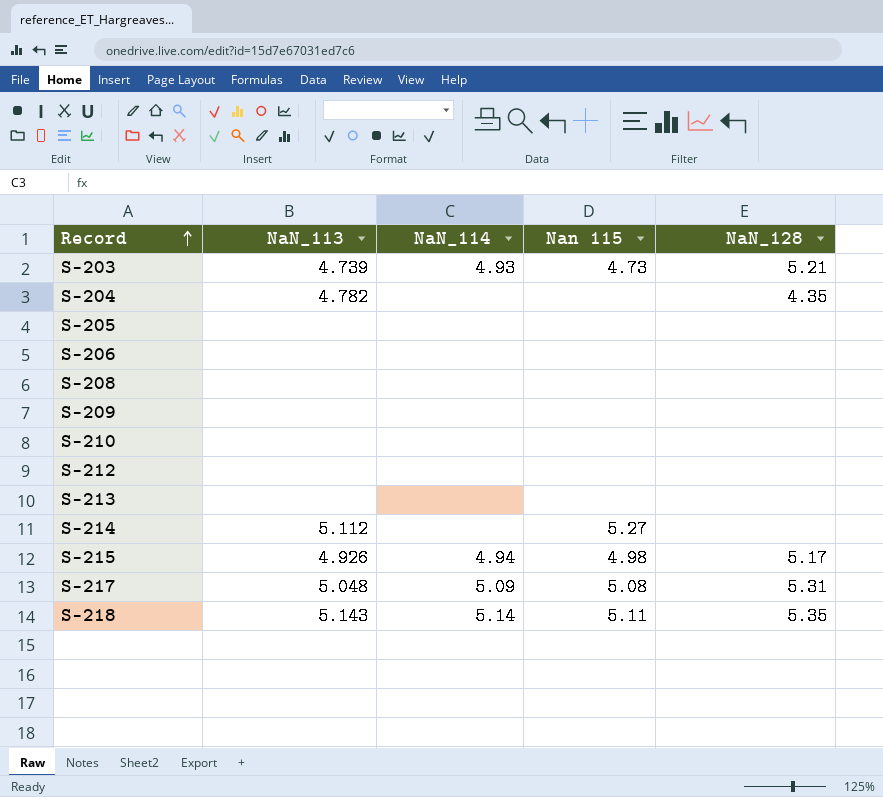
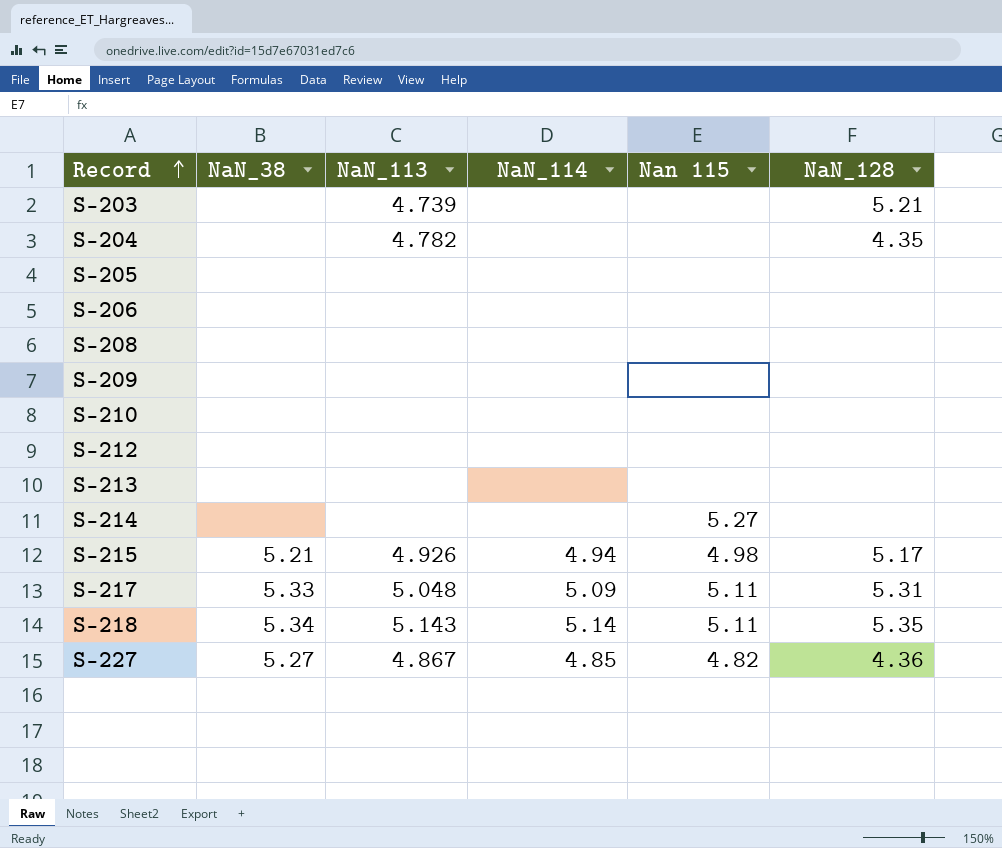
column NaN_38 | position: none -> 2
S-203 | NaN_114: 4.93 -> none
S-203 | Nan 115: 4.73 -> none
S-214 | NaN_113: 5.112 -> none
S-217 | Nan 115: 5.08 -> 5.11
row S-227: none -> 5.27 | 4.867 | 4.85 | 4.82 | 4.36

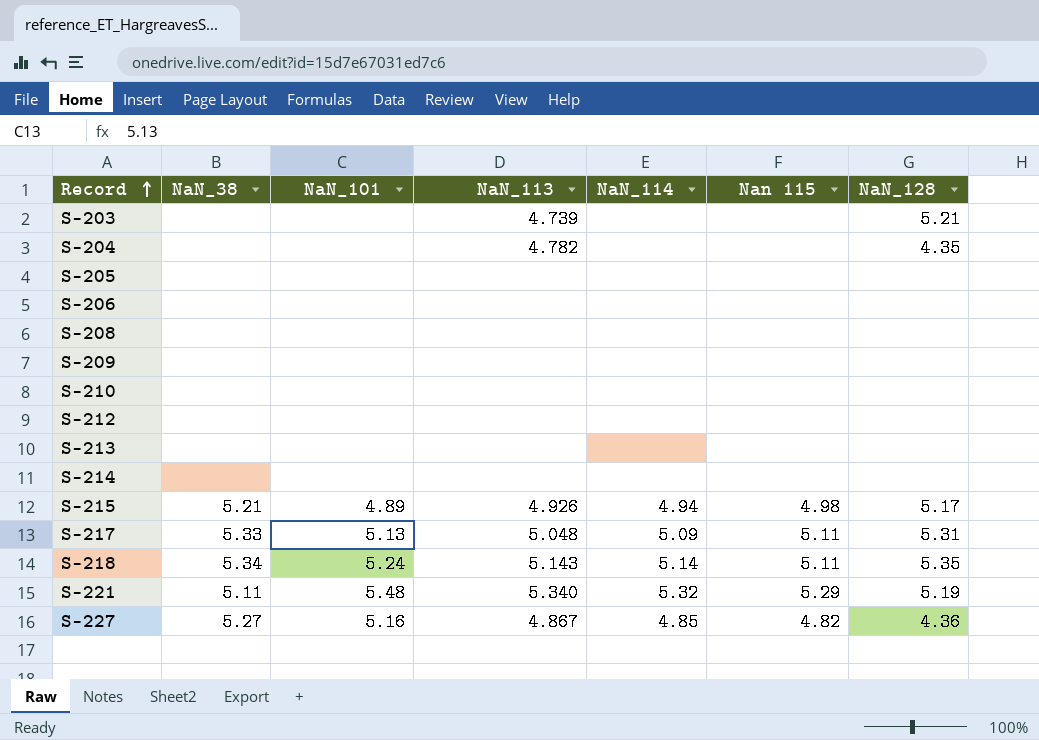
column NaN_101 | position: none -> 3
S-214 | Nan 115: 5.27 -> none
row S-221: none -> 5.11 | 5.48 | 5.340 | 5.32 | 5.29 | 5.19

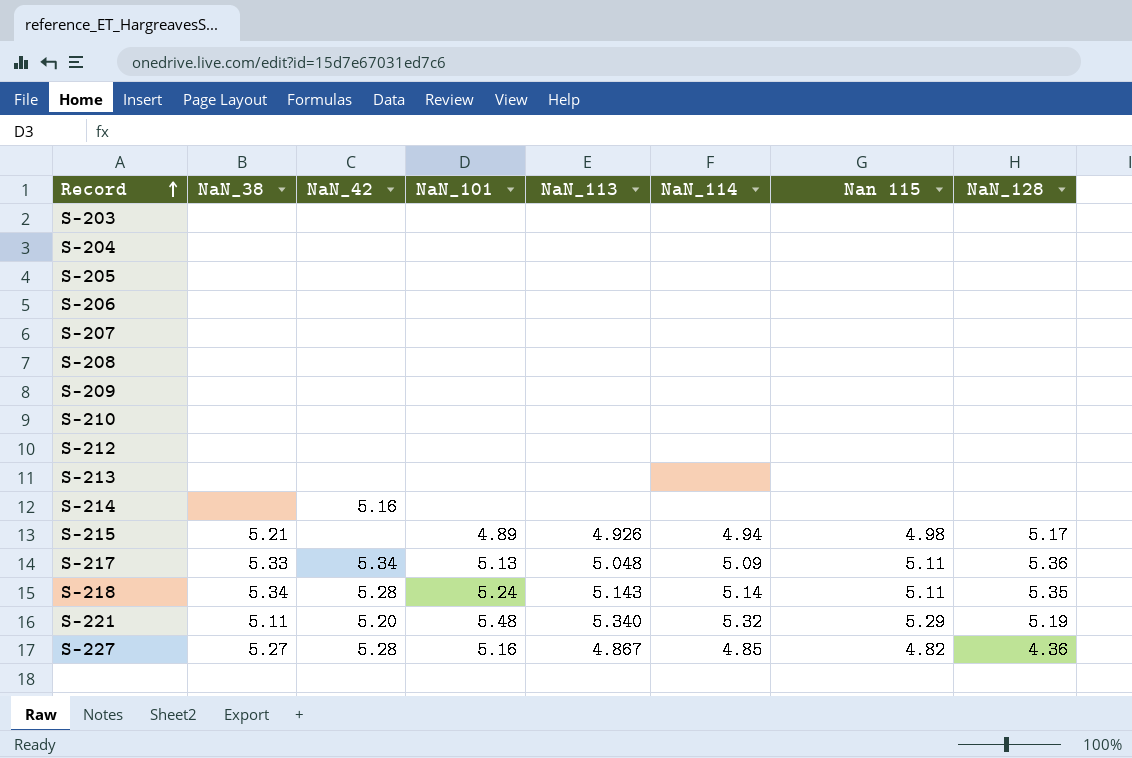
column NaN_42 | position: none -> 3
S-203 | NaN_113: 4.739 -> none
S-203 | NaN_128: 5.21 -> none
S-204 | NaN_113: 4.782 -> none
S-204 | NaN_128: 4.35 -> none
row S-207: none -> none | none | none | none | none | none | none
S-217 | NaN_128: 5.31 -> 5.36

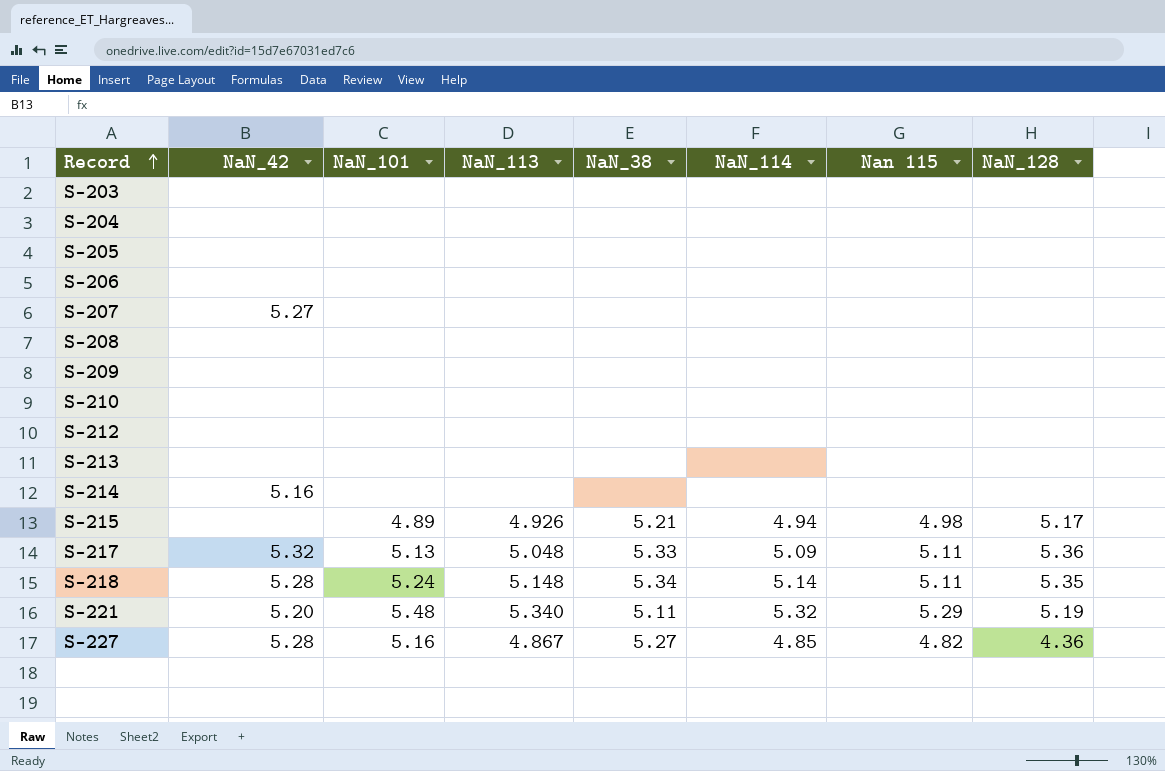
column NaN_38 | position: 2 -> 5
S-207 | NaN_42: none -> 5.27
S-217 | NaN_42: 5.34 -> 5.32
S-218 | NaN_113: 5.143 -> 5.148

